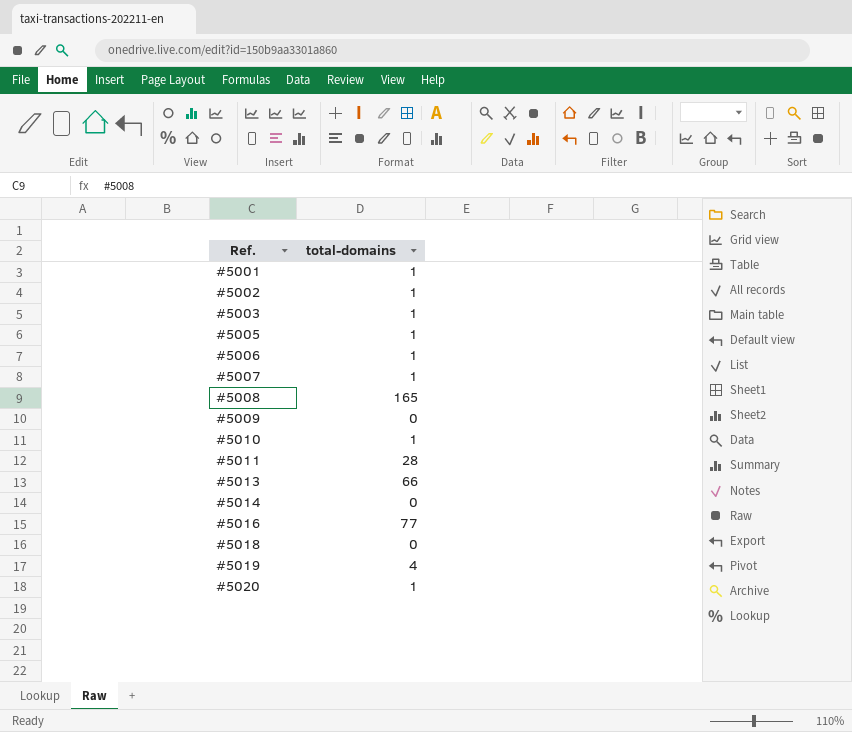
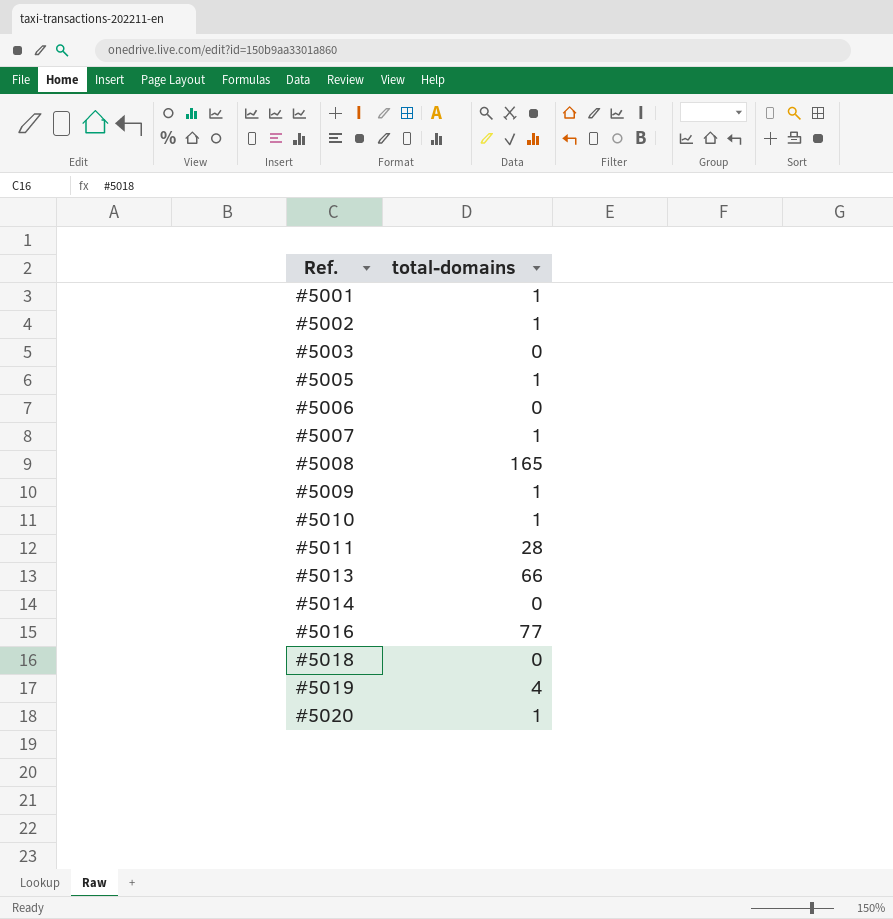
#5003 | total-domains: 1 -> 0
#5006 | total-domains: 1 -> 0
#5009 | total-domains: 0 -> 1

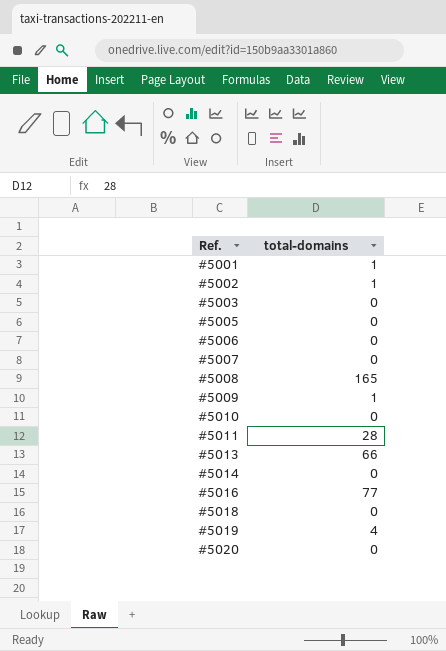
#5005 | total-domains: 1 -> 0
#5007 | total-domains: 1 -> 0
#5010 | total-domains: 1 -> 0
#5020 | total-domains: 1 -> 0

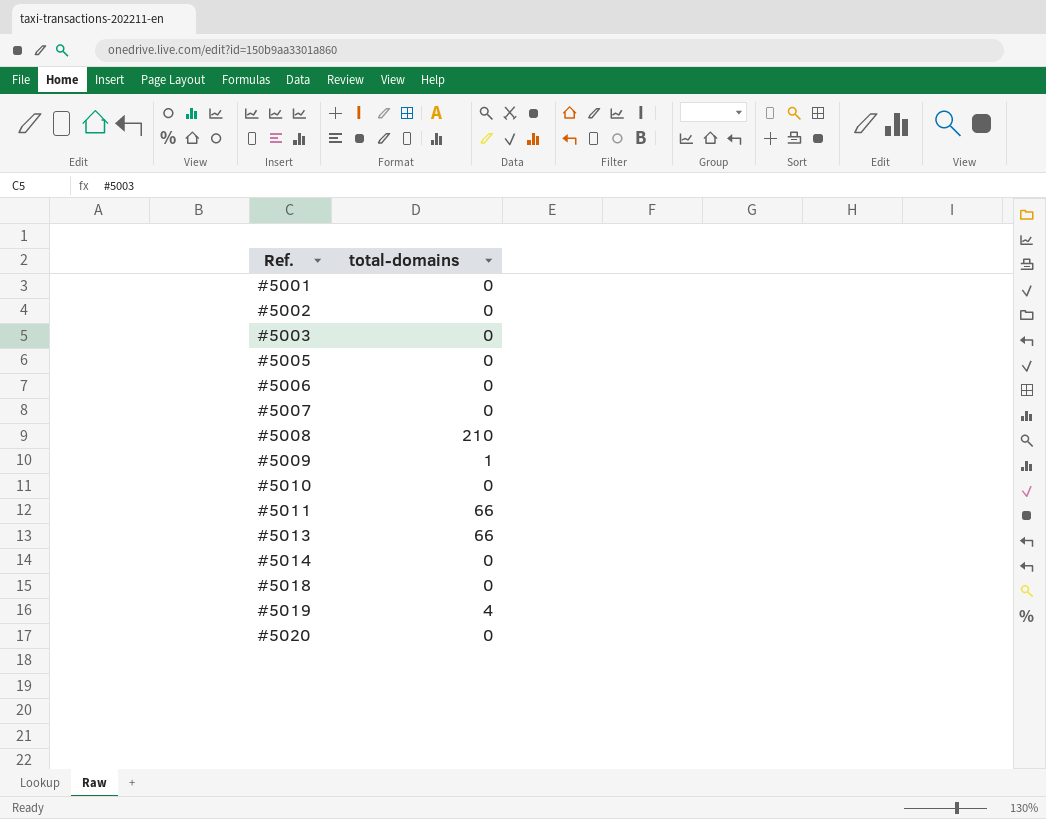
row #5016: 77 -> none
#5001 | total-domains: 1 -> 0
#5002 | total-domains: 1 -> 0
#5008 | total-domains: 165 -> 210
#5011 | total-domains: 28 -> 66

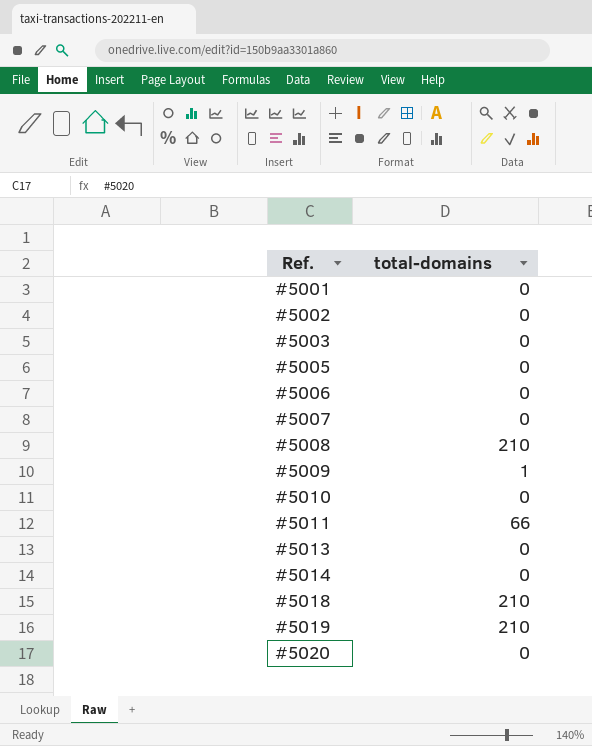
#5013 | total-domains: 66 -> 0
#5018 | total-domains: 0 -> 210
#5019 | total-domains: 4 -> 210

